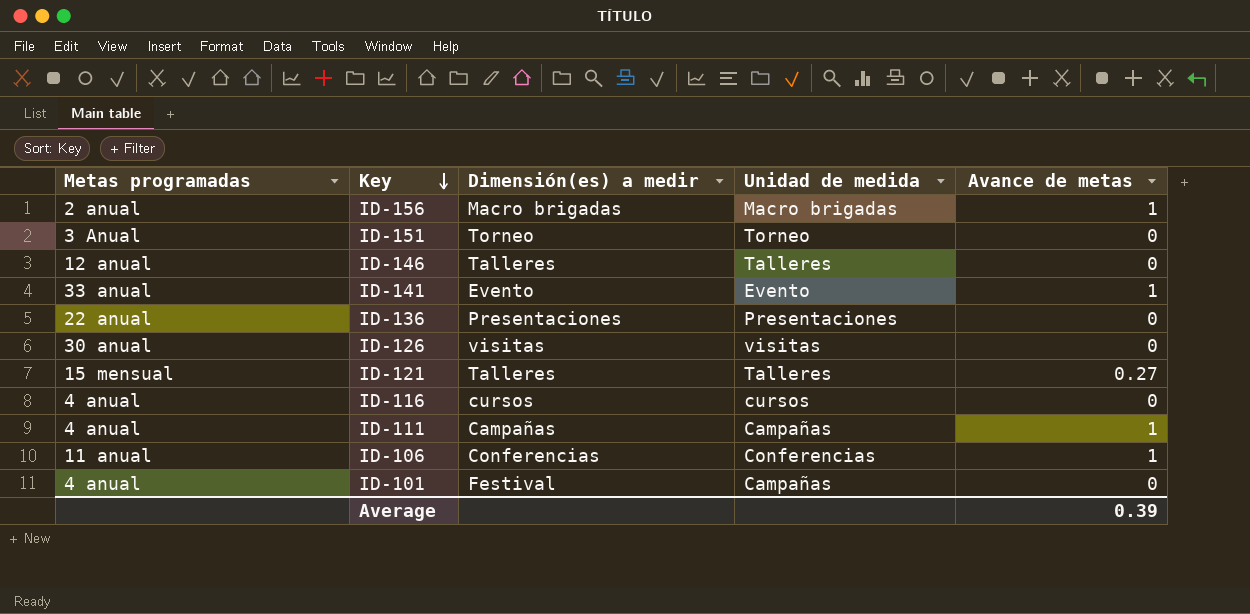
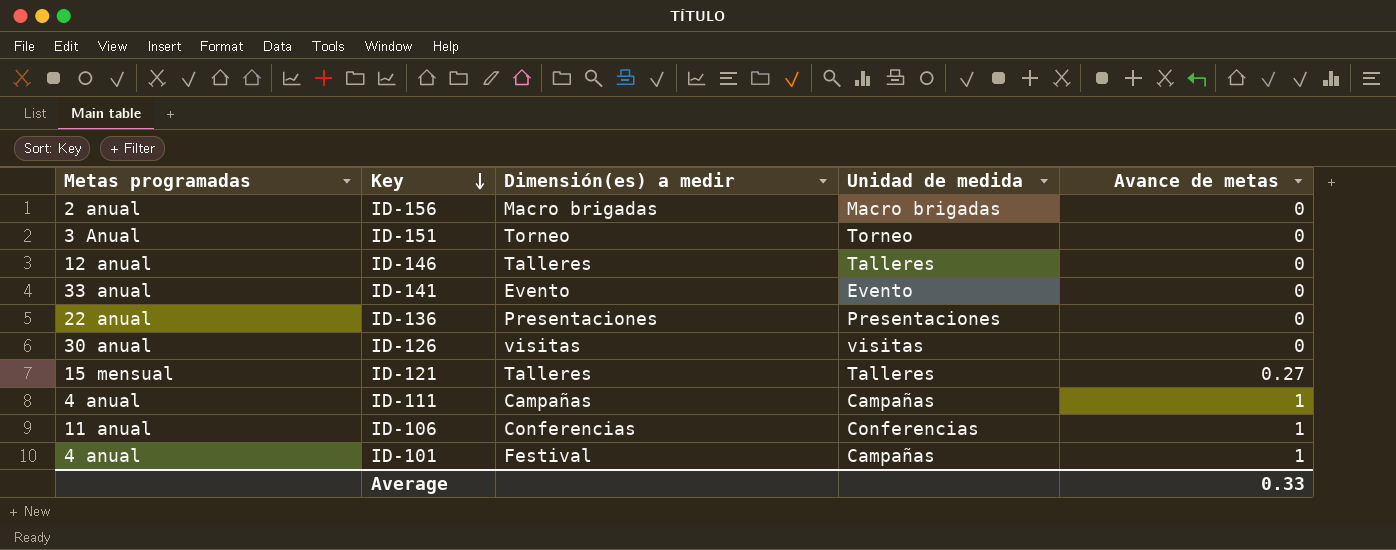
row ID-116: 4 anual | cursos | cursos | 0 -> none
ID-156 | Avance de metas: 1 -> 0
ID-141 | Avance de metas: 1 -> 0
ID-101 | Avance de metas: 0 -> 1
Average | Avance de metas: 0.39 -> 0.33

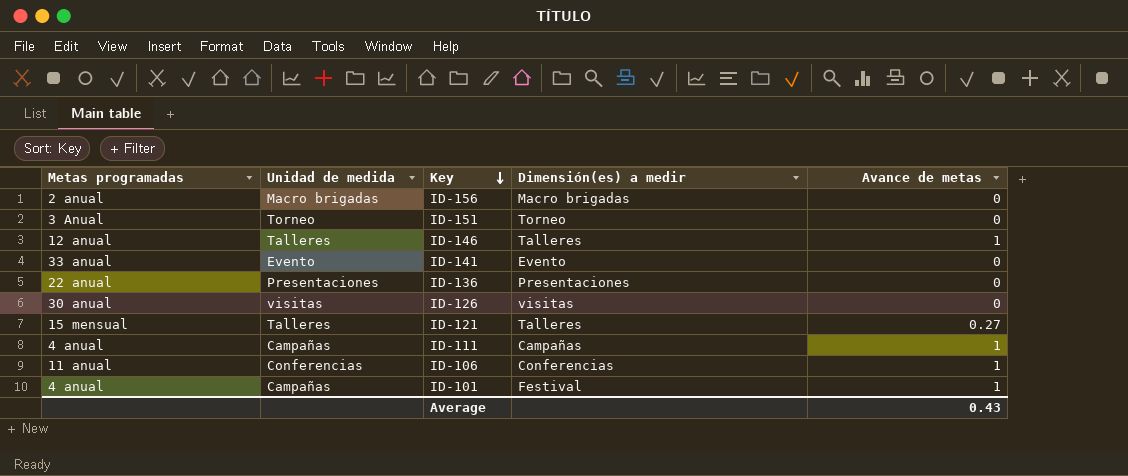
column Unidad de medida | position: 4 -> 2
ID-146 | Avance de metas: 0 -> 1
Average | Avance de metas: 0.33 -> 0.43

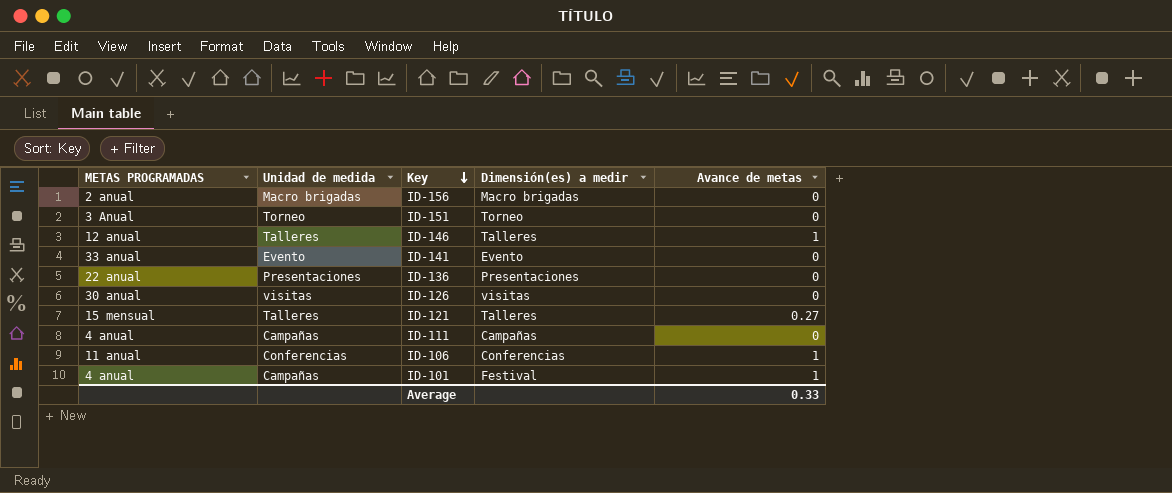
column name: Metas programadas -> METAS PROGRAMADAS
ID-111 | Avance de metas: 1 -> 0
Average | Avance de metas: 0.43 -> 0.33

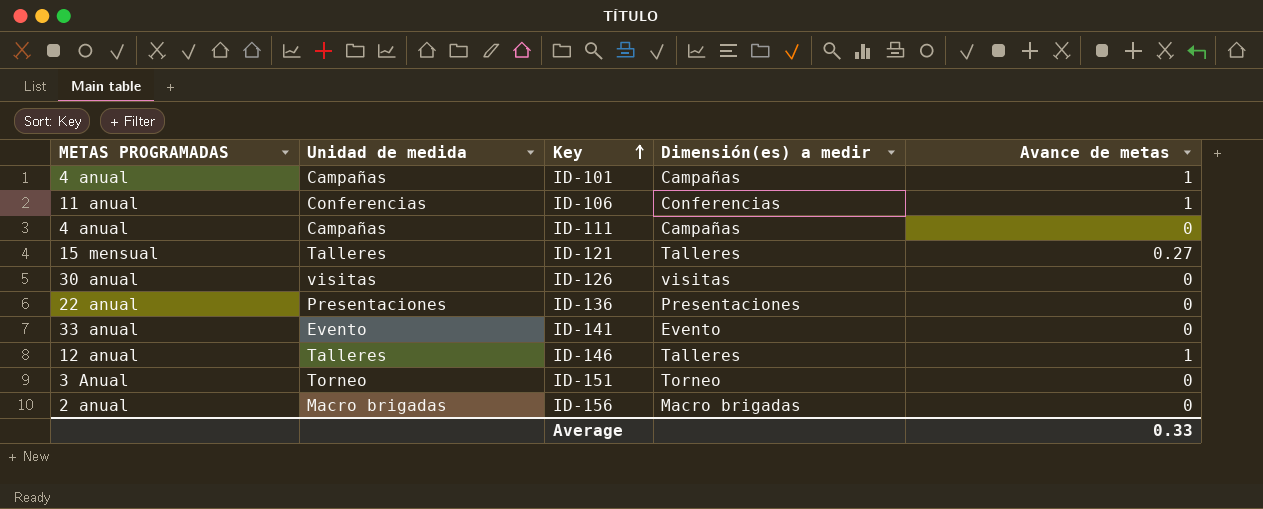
row order: Key descending -> Key ascending
ID-101 | Dimensión(es) a medir: Festival -> Campañas

